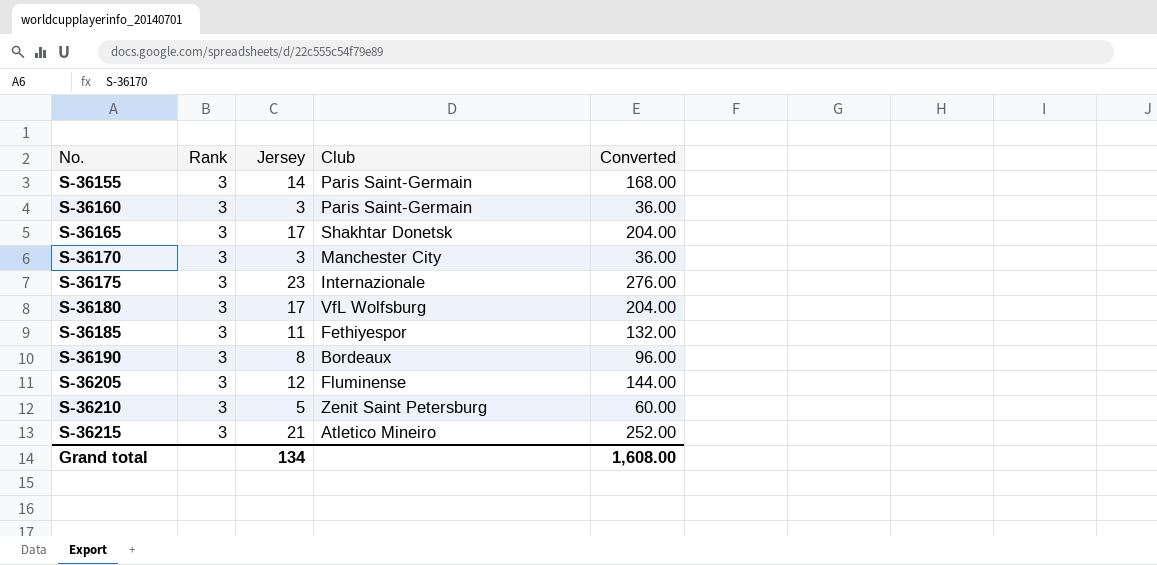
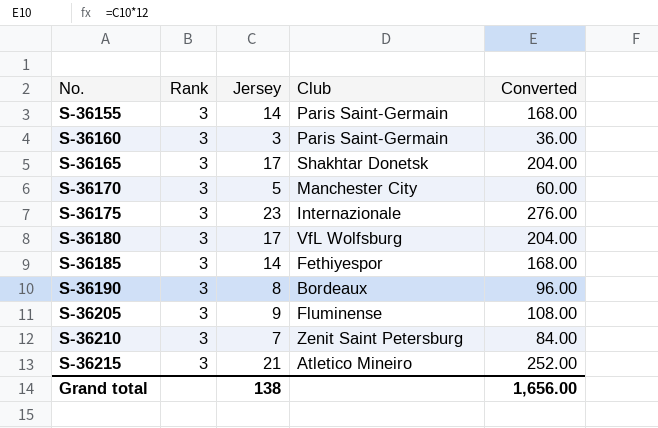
S-36170 | Jersey: 3 -> 5
S-36170 | Converted: 36.00 -> 60.00
S-36185 | Jersey: 11 -> 14
S-36185 | Converted: 132.00 -> 168.00
S-36205 | Jersey: 12 -> 9
S-36205 | Converted: 144.00 -> 108.00
S-36210 | Jersey: 5 -> 7
S-36210 | Converted: 60.00 -> 84.00
Grand total | Jersey: 134 -> 138
Grand total | Converted: 1,608.00 -> 1,656.00

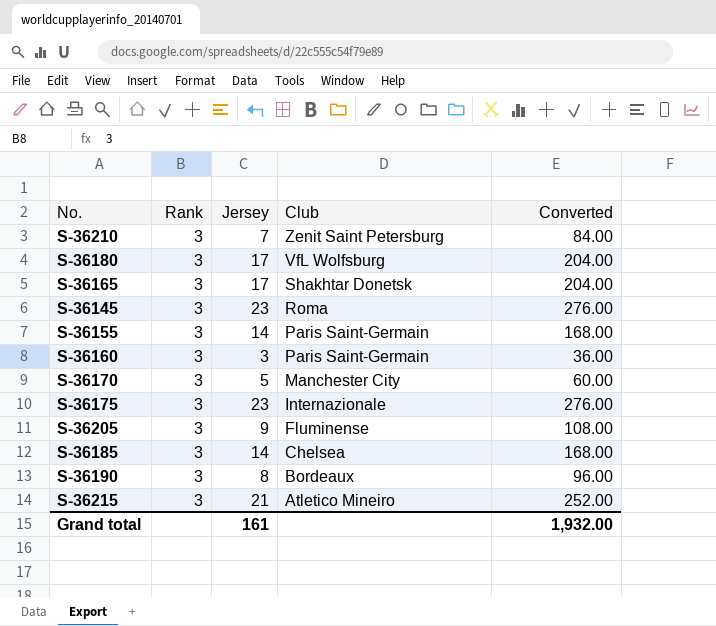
row order: No. ascending -> Club descending
row S-36145: none -> 3 | 23 | Roma | 276.00
S-36185 | Club: Fethiyespor -> Chelsea
Grand total | Jersey: 138 -> 161
Grand total | Converted: 1,656.00 -> 1,932.00

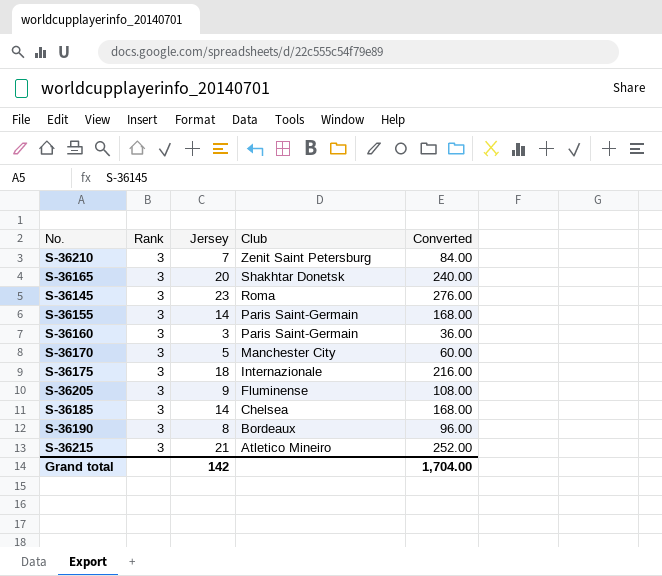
row S-36180: 3 | 17 | VfL Wolfsburg | 204.00 -> none
S-36165 | Jersey: 17 -> 20
S-36165 | Converted: 204.00 -> 240.00
S-36175 | Jersey: 23 -> 18
S-36175 | Converted: 276.00 -> 216.00
Grand total | Jersey: 161 -> 142
Grand total | Converted: 1,932.00 -> 1,704.00

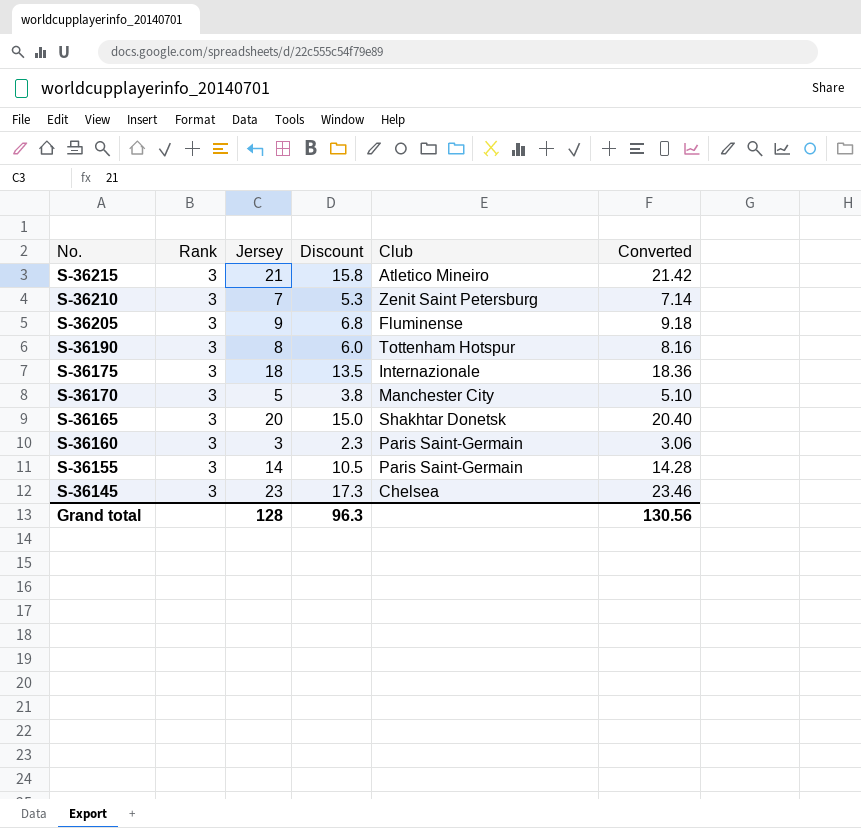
row order: Club descending -> No. descending
column Discount | formula: none -> [Jersey] * 0.75
column Converted | formula: [Jersey] * 12 -> [Jersey] * 1.02
row S-36185: 3 | 14 | Chelsea | 168.00 -> none
S-36190 | Club: Bordeaux -> Tottenham Hotspur
S-36145 | Club: Roma -> Chelsea
Grand total | Jersey: 142 -> 128
Grand total | Converted: 1,704.00 -> 130.56

